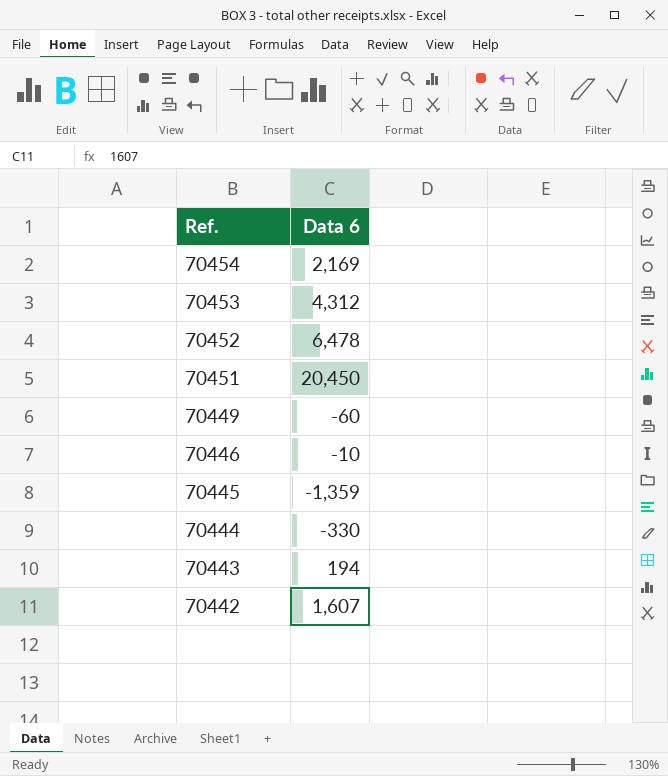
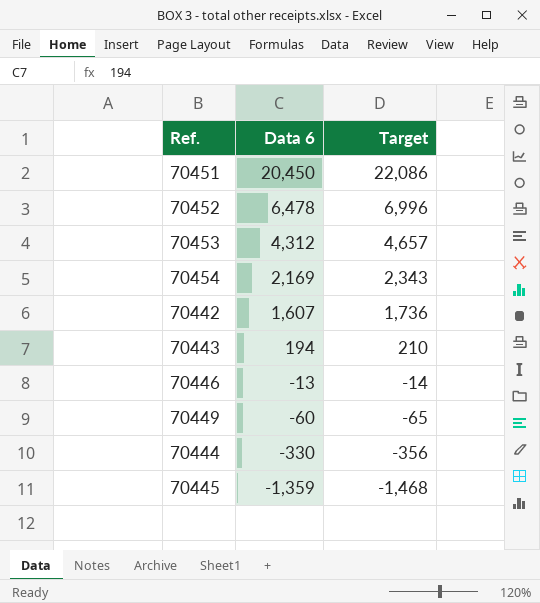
row order: Ref. descending -> Data 6 descending
column Target | formula: none -> [Data 6] * 1.08
70446 | Data 6: -10 -> -13

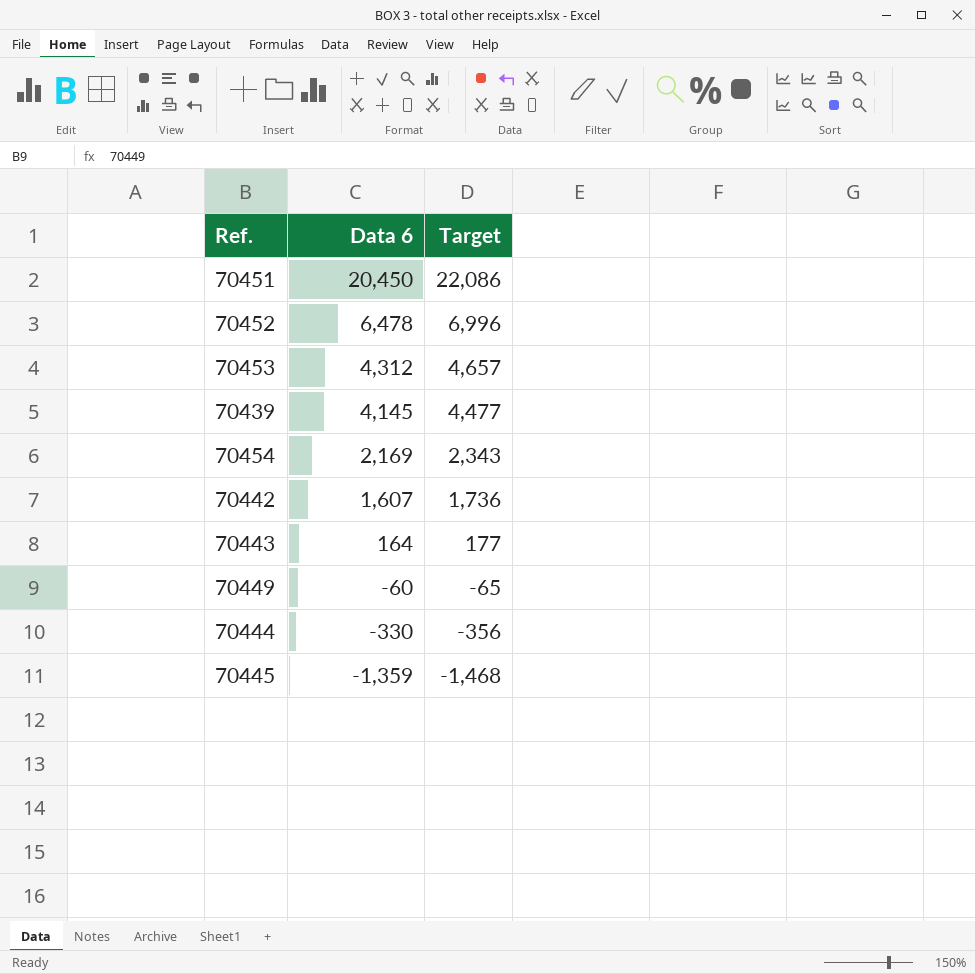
row 70446: -13 | -14 -> none
row 70439: none -> 4,145 | 4,477
70443 | Data 6: 194 -> 164
70443 | Target: 210 -> 177

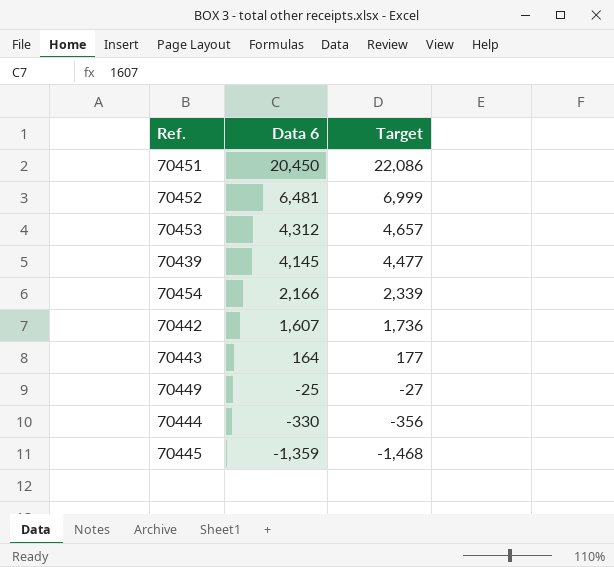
70452 | Data 6: 6,478 -> 6,481
70452 | Target: 6,996 -> 6,999
70454 | Data 6: 2,169 -> 2,166
70454 | Target: 2,343 -> 2,339
70449 | Data 6: -60 -> -25
70449 | Target: -65 -> -27

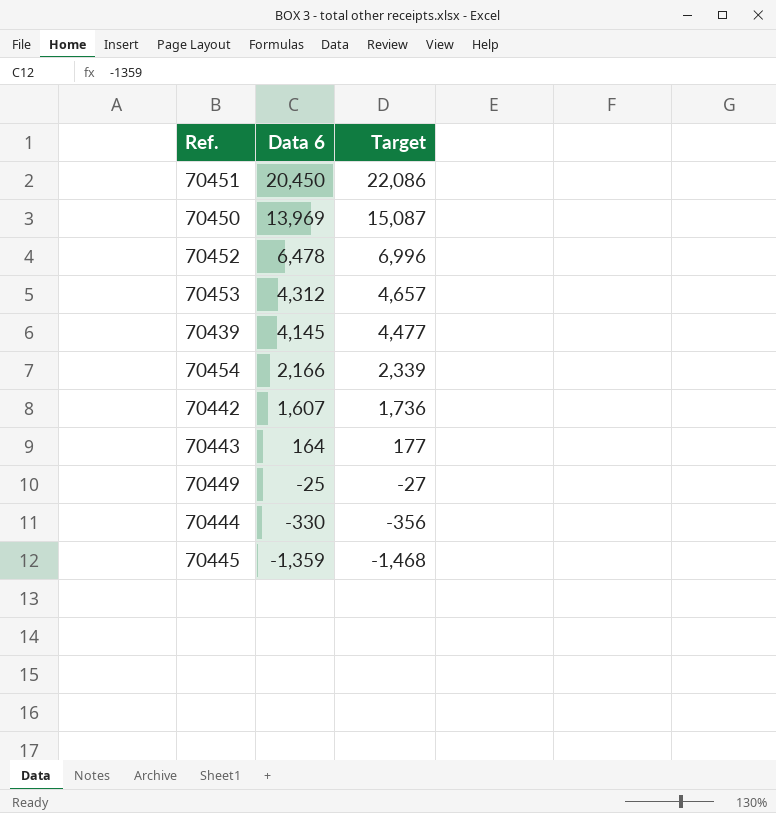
row 70450: none -> 13,969 | 15,087
70452 | Data 6: 6,481 -> 6,478
70452 | Target: 6,999 -> 6,996

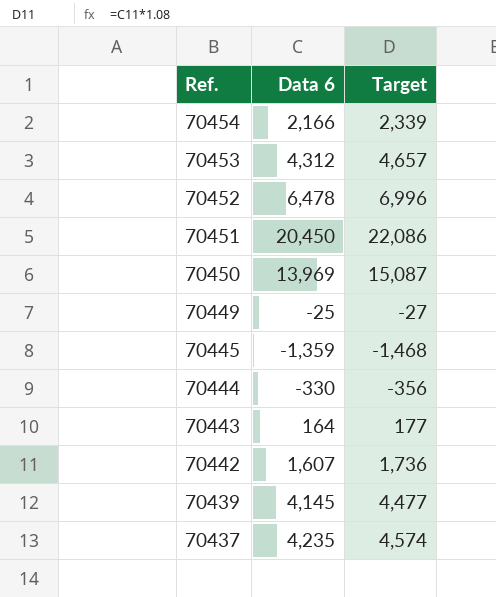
row order: Data 6 descending -> Ref. descending
row 70437: none -> 4,235 | 4,574

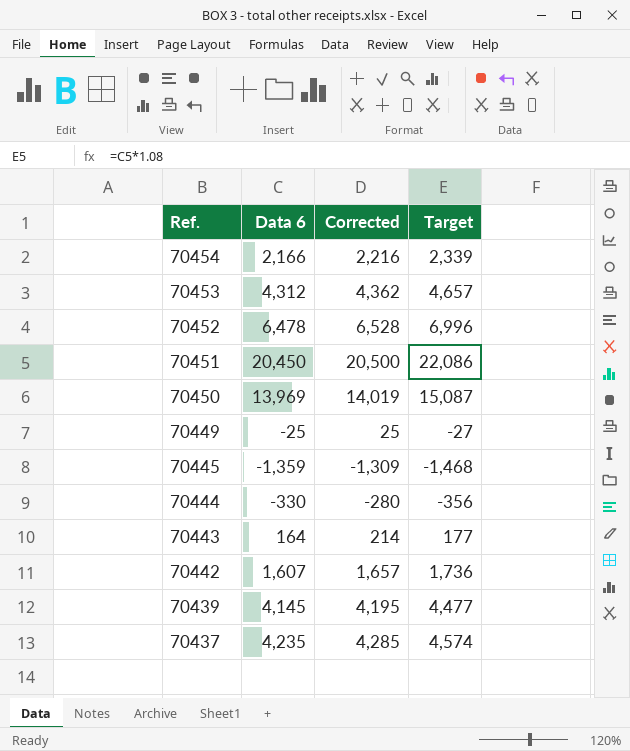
column Corrected | formula: none -> [Data 6] + 50

